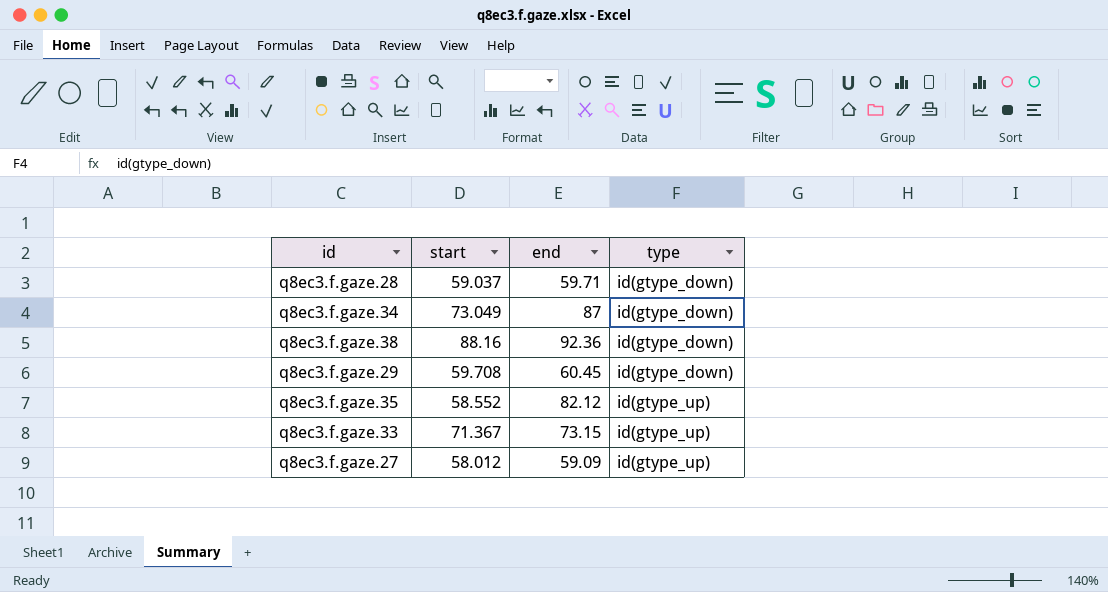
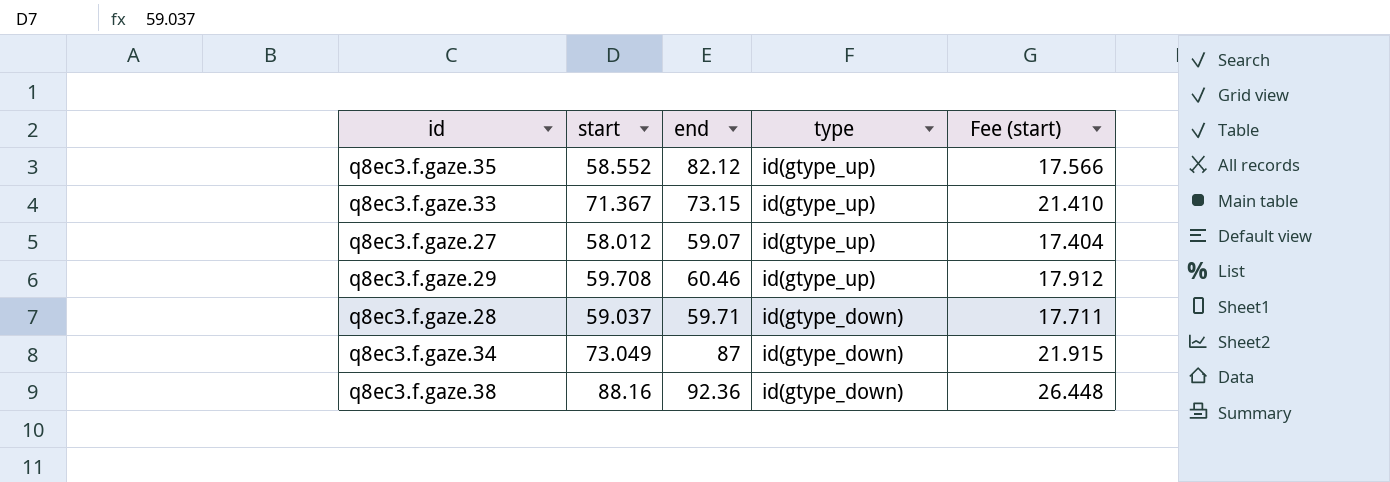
row order: type ascending -> type descending
column Fee (start) | formula: none -> [start] * 0.3
q8ec3.f.gaze.27 | end: 59.09 -> 59.07
q8ec3.f.gaze.29 | end: 60.45 -> 60.46
q8ec3.f.gaze.29 | type: id(gtype_down) -> id(gtype_up)

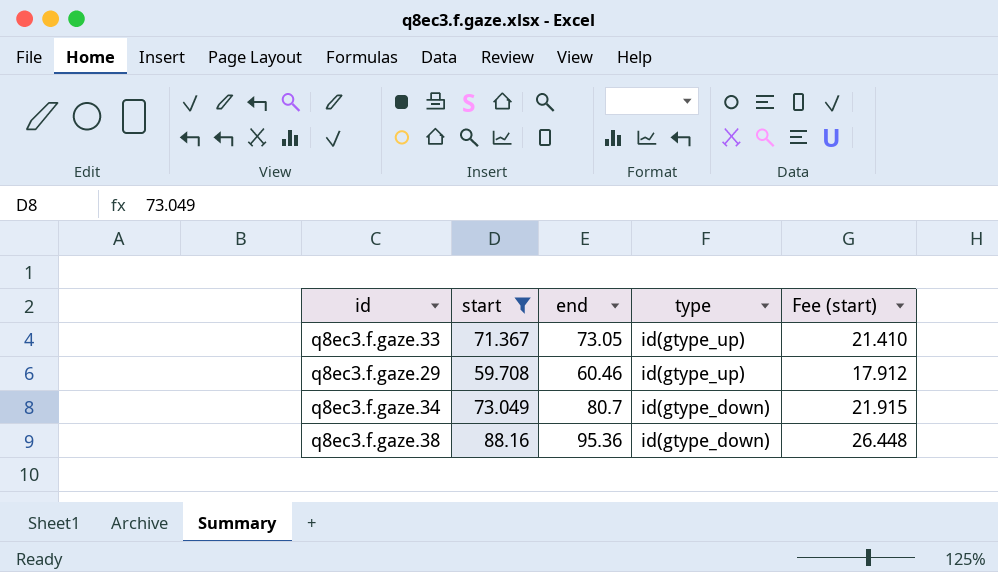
filter: none -> start >= 59.708
q8ec3.f.gaze.33 | end: 73.15 -> 73.05
q8ec3.f.gaze.34 | end: 87 -> 80.7
q8ec3.f.gaze.38 | end: 92.36 -> 95.36

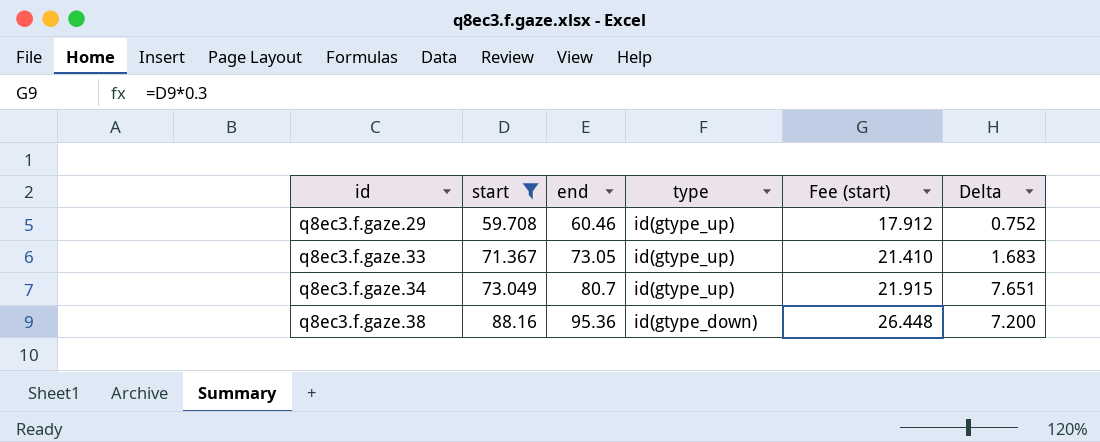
row order: type descending -> id ascending
column Delta | formula: none -> [end] - [start]
q8ec3.f.gaze.34 | type: id(gtype_down) -> id(gtype_up)

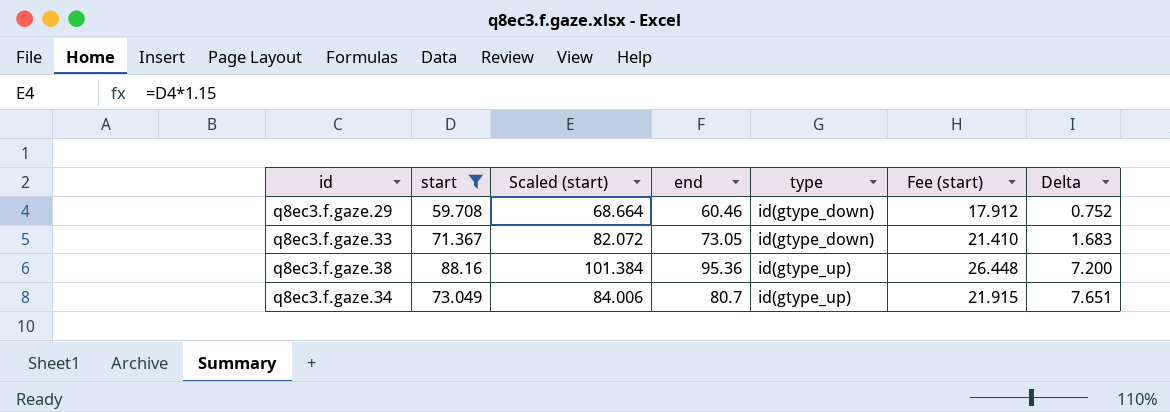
row order: id ascending -> type ascending
column Scaled (start) | formula: none -> [start] * 1.15
q8ec3.f.gaze.29 | type: id(gtype_up) -> id(gtype_down)
q8ec3.f.gaze.33 | type: id(gtype_up) -> id(gtype_down)
q8ec3.f.gaze.38 | type: id(gtype_down) -> id(gtype_up)

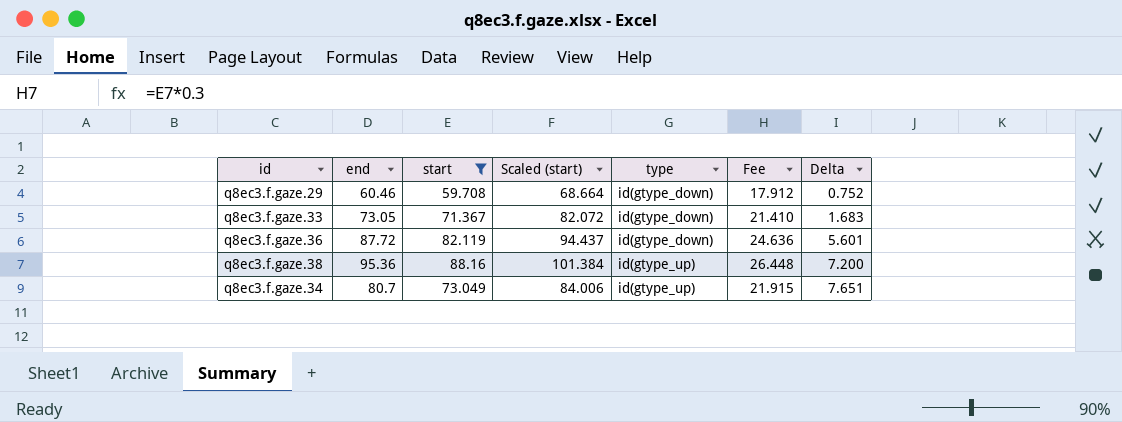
column end | position: 4 -> 2
column name: Fee (start) -> Fee
row q8ec3.f.gaze.36: none -> 87.72 | 82.119 | 94.437 | id(gtype_down) | 24.636 | 5.601

